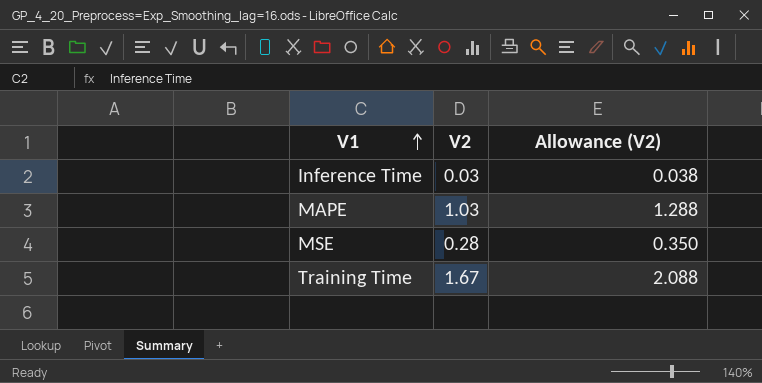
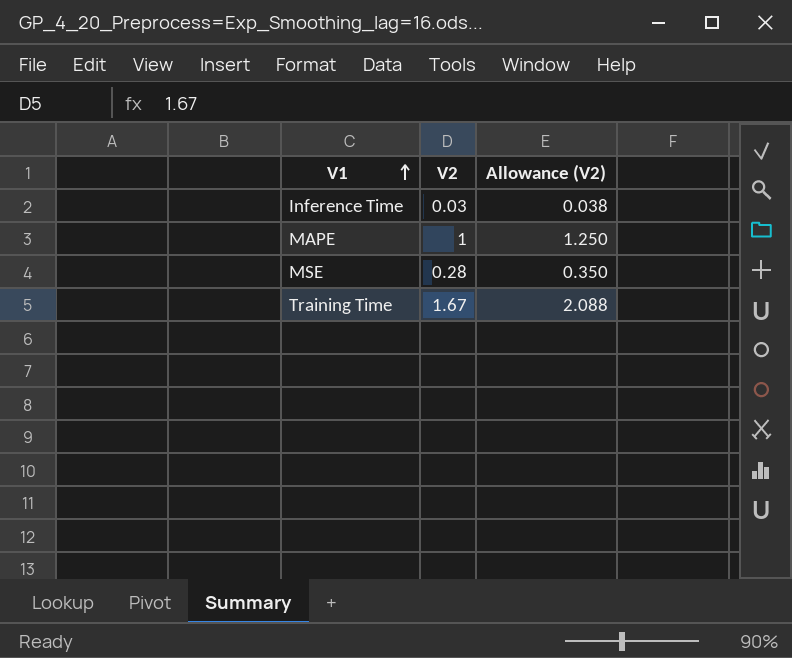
MAPE | V2: 1.03 -> 1
MAPE | Allowance (V2): 1.288 -> 1.250

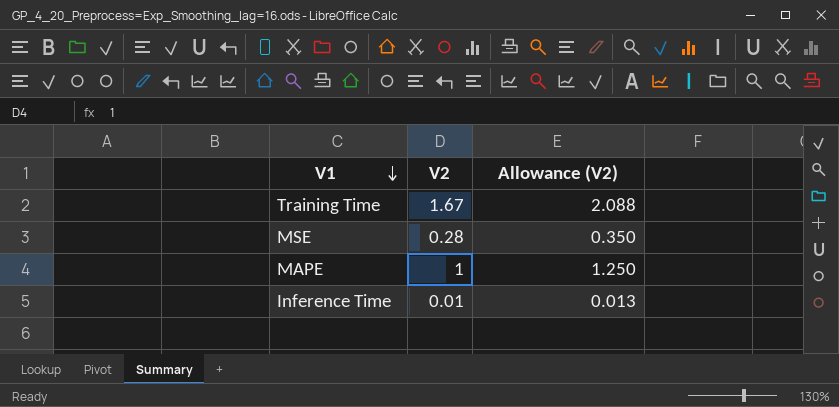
row order: V1 ascending -> V1 descending
Inference Time | V2: 0.03 -> 0.01
Inference Time | Allowance (V2): 0.038 -> 0.013

